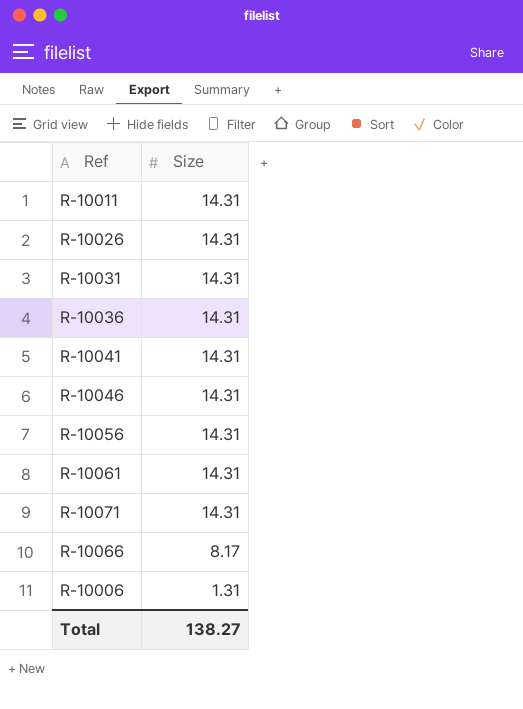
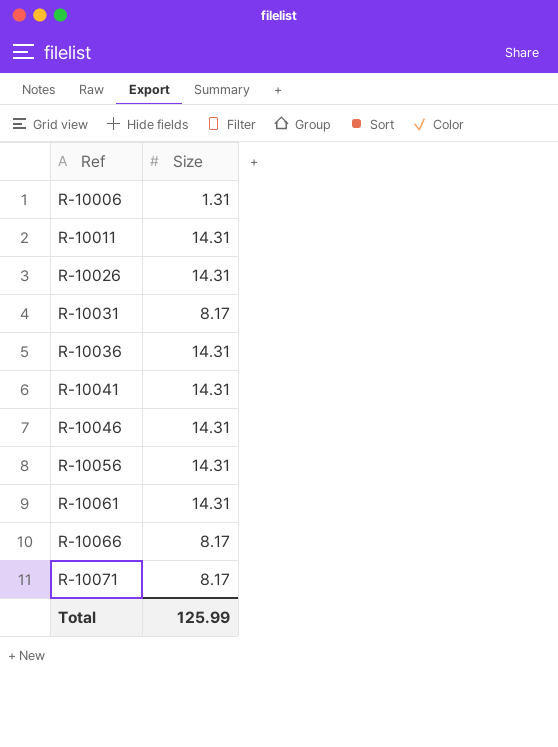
row order: Size descending -> Ref ascending
R-10031 | Size: 14.31 -> 8.17
R-10071 | Size: 14.31 -> 8.17
Total | Size: 138.27 -> 125.99

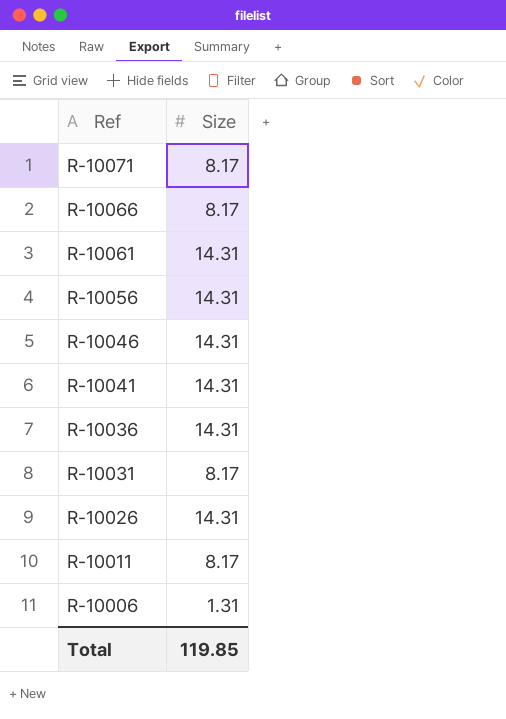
row order: Ref ascending -> Ref descending
R-10011 | Size: 14.31 -> 8.17
Total | Size: 125.99 -> 119.85

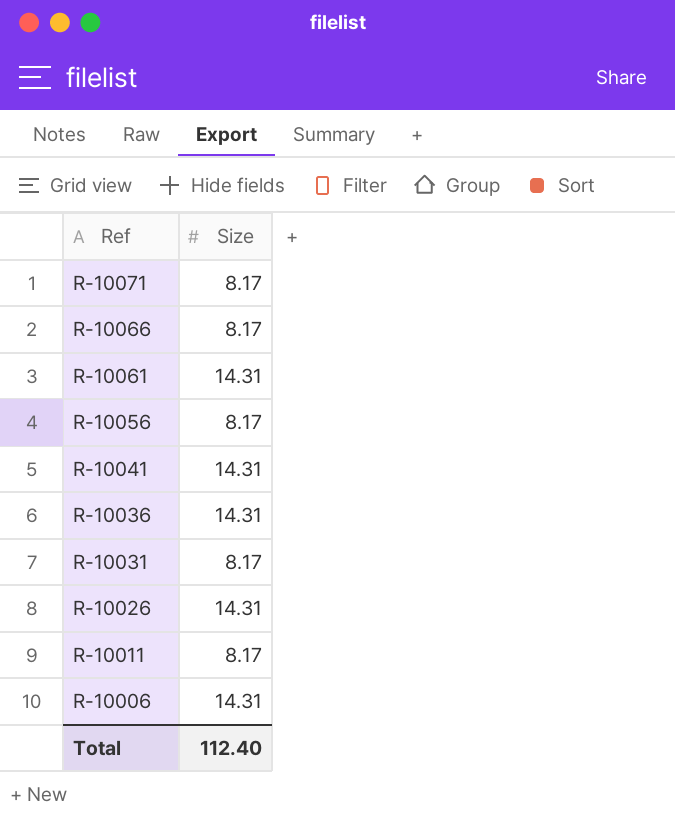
row R-10046: 14.31 -> none
R-10056 | Size: 14.31 -> 8.17
R-10006 | Size: 1.31 -> 14.31
Total | Size: 119.85 -> 112.40

